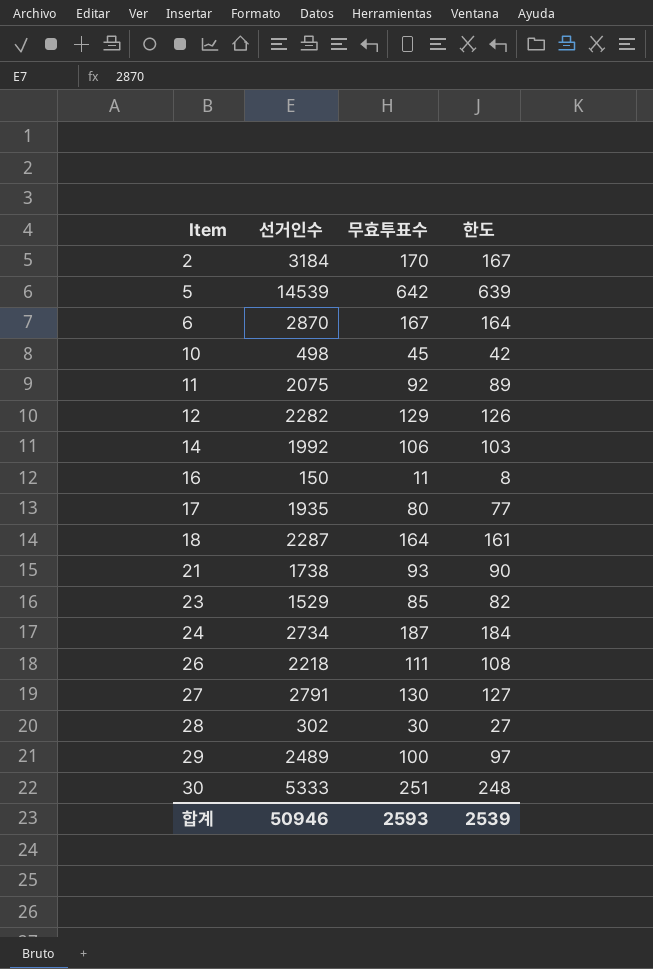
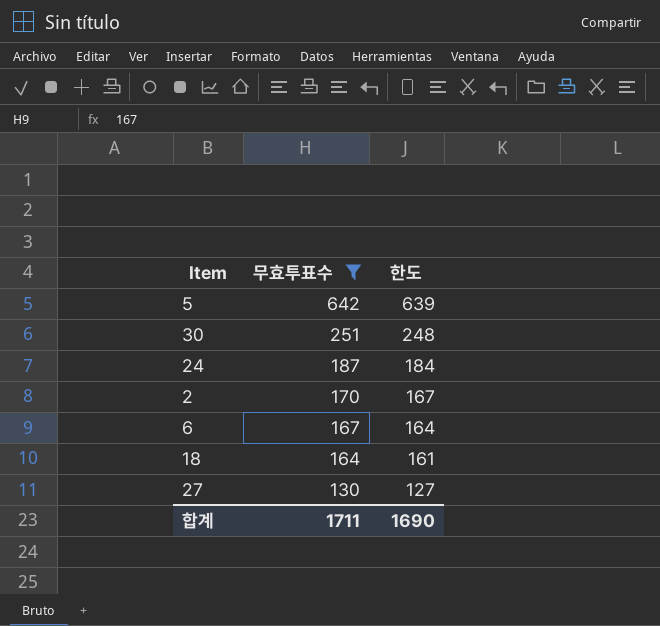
filter: none -> 무효투표수 >= 130
row order: Item ascending -> 무효투표수 descending
column 선거인수 | position: 2 -> none
합계 | 무효투표수: 2593 -> 1711
합계 | 한도: 2539 -> 1690

